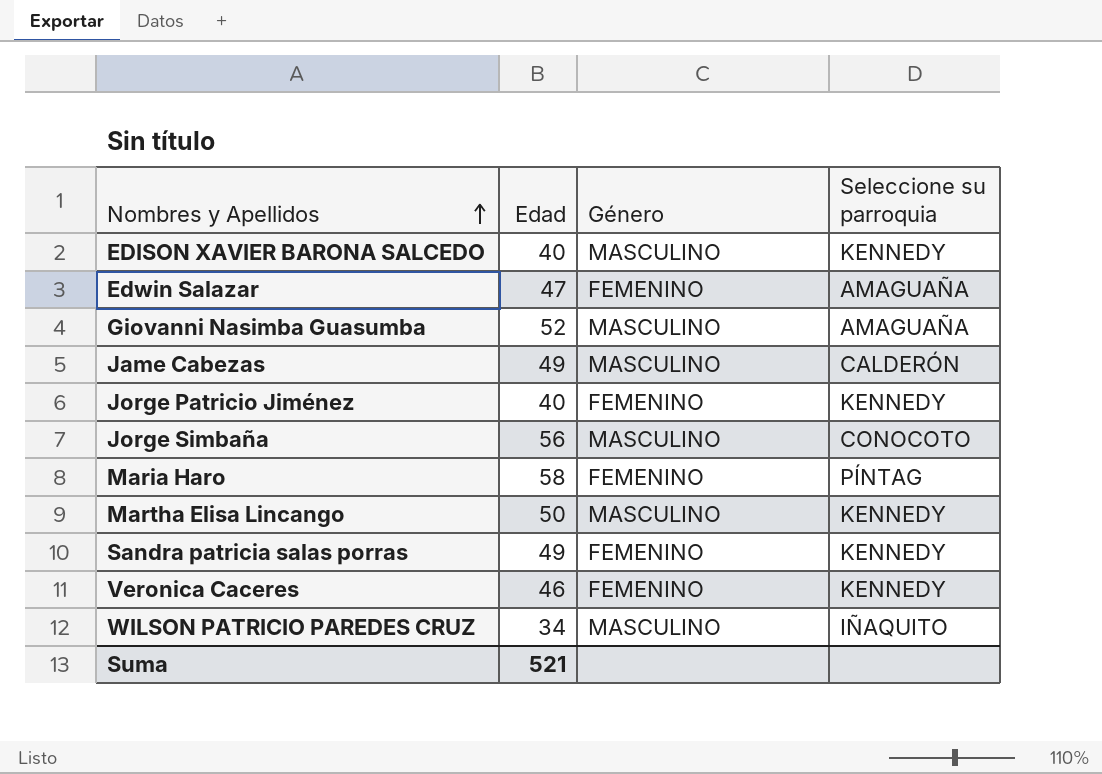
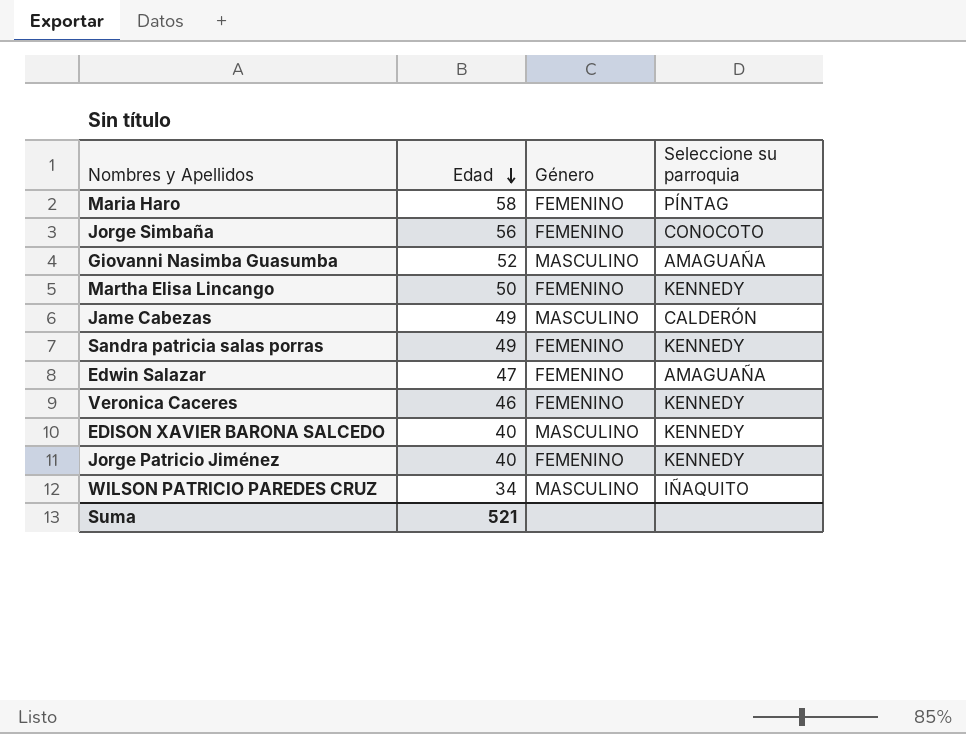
row order: Nombres y Apellidos ascending -> Edad descending
Jorge Simbaña | Género: MASCULINO -> FEMENINO
Martha Elisa Lincango | Género: MASCULINO -> FEMENINO

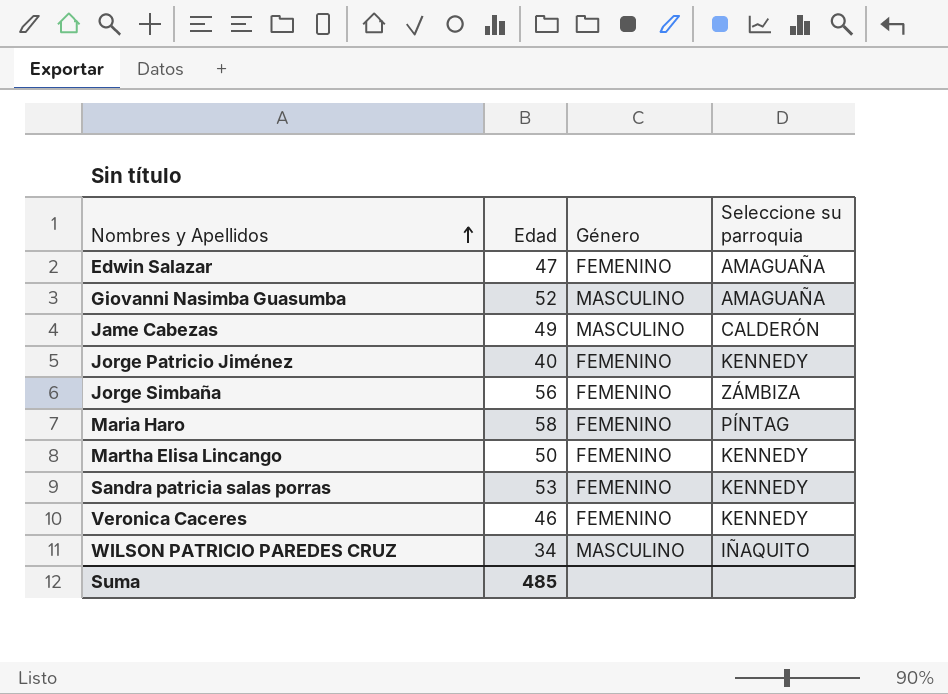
row order: Edad descending -> Nombres y Apellidos ascending
row EDISON XAVIER BARONA SALCEDO: 40 | MASCULINO | KENNEDY -> none
Jorge Simbaña | Seleccione su parroquia: CONOCOTO -> ZÁMBIZA
Sandra patricia salas porras | Edad: 49 -> 53
Suma | Edad: 521 -> 485

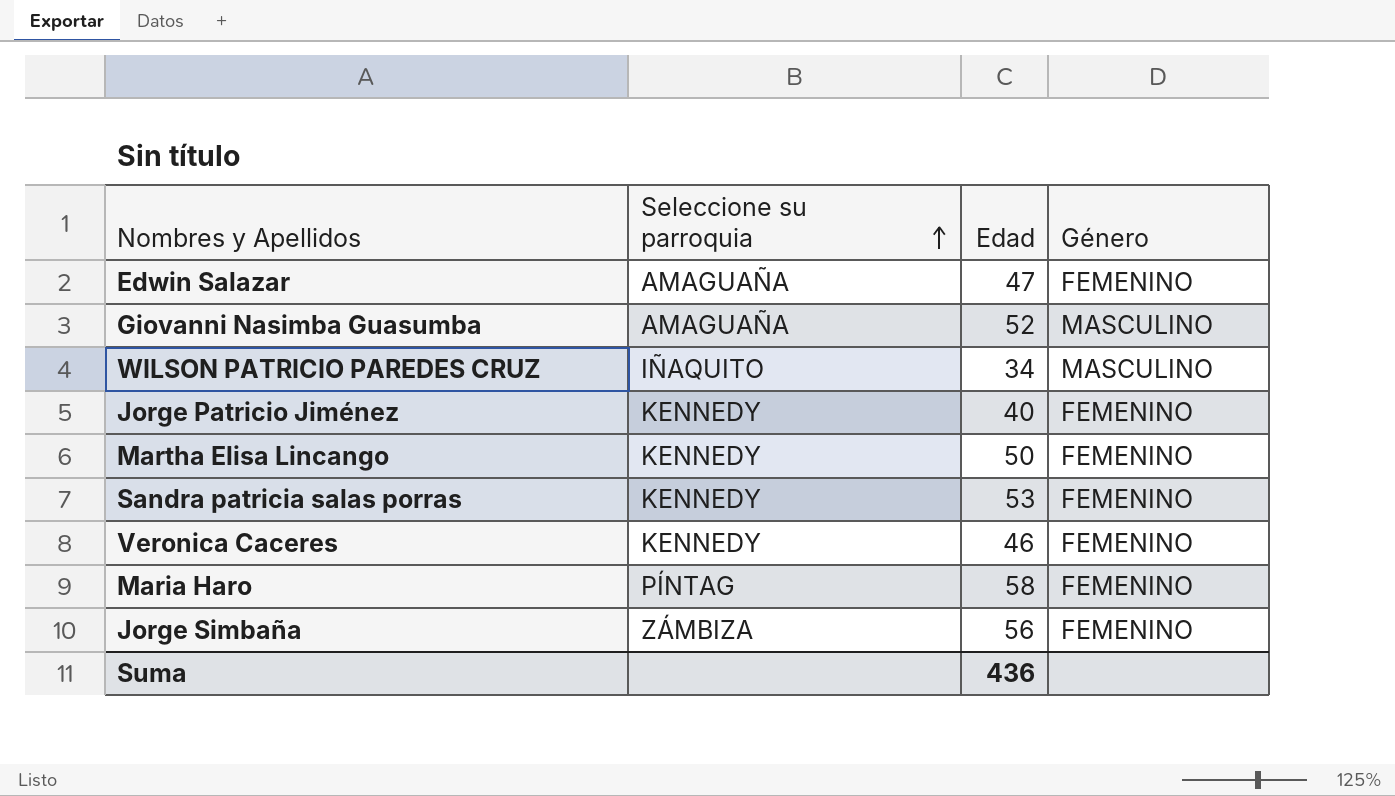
row order: Nombres y Apellidos ascending -> Seleccione su parroquia ascending
column Seleccione su parroquia | position: 4 -> 2
row Jame Cabezas: 49 | MASCULINO | CALDERÓN -> none
Suma | Edad: 485 -> 436

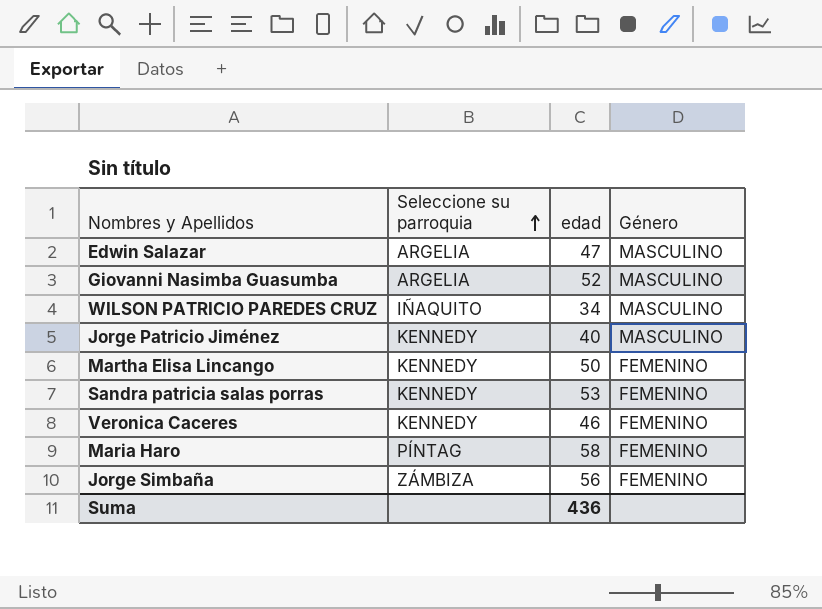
column name: Edad -> edad
Edwin Salazar | Seleccione su parroquia: AMAGUAÑA -> ARGELIA
Edwin Salazar | Género: FEMENINO -> MASCULINO
Giovanni Nasimba Guasumba | Seleccione su parroquia: AMAGUAÑA -> ARGELIA
Jorge Patricio Jiménez | Género: FEMENINO -> MASCULINO

